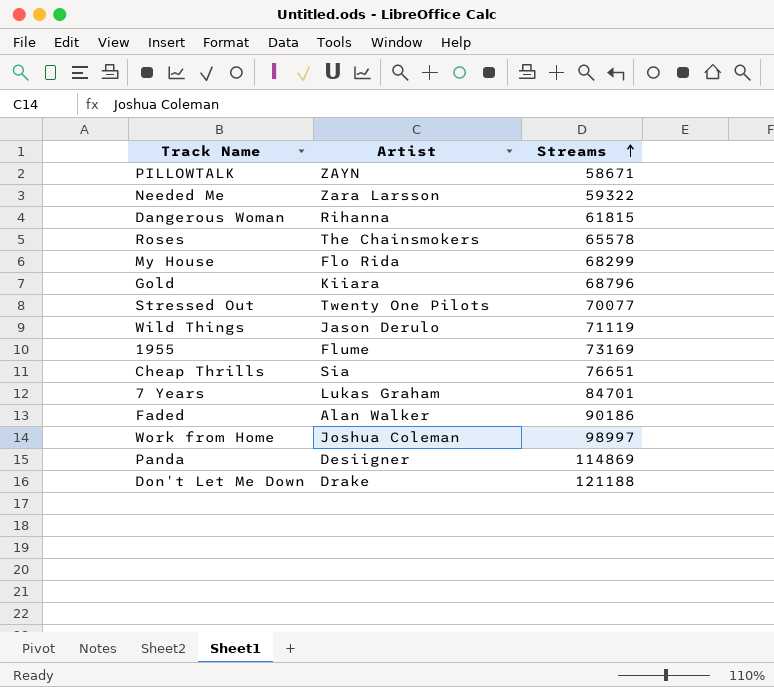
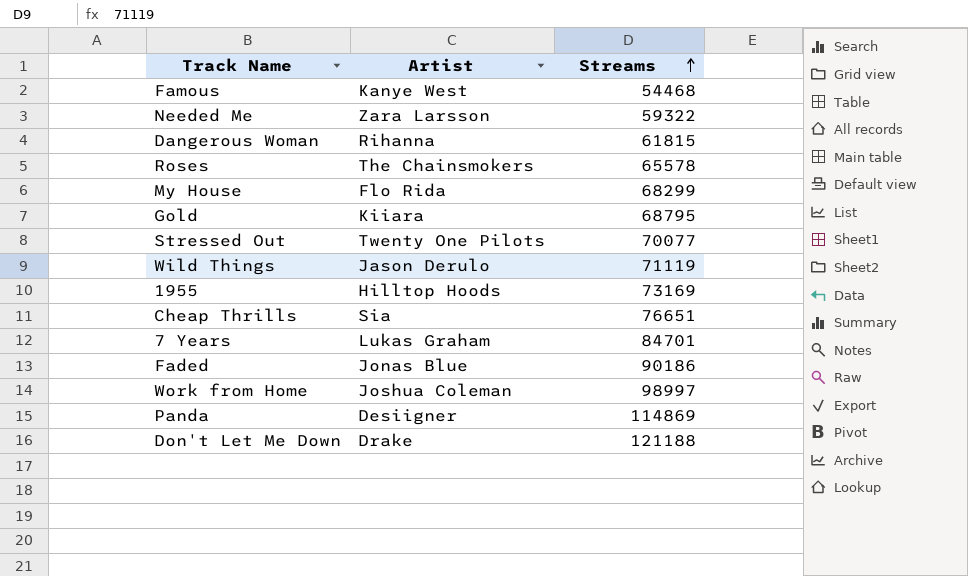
row PILLOWTALK: ZAYN | 58671 -> none
row Famous: none -> Kanye West | 54468
Gold | Streams: 68796 -> 68795
1955 | Artist: Flume -> Hilltop Hoods
Faded | Artist: Alan Walker -> Jonas Blue

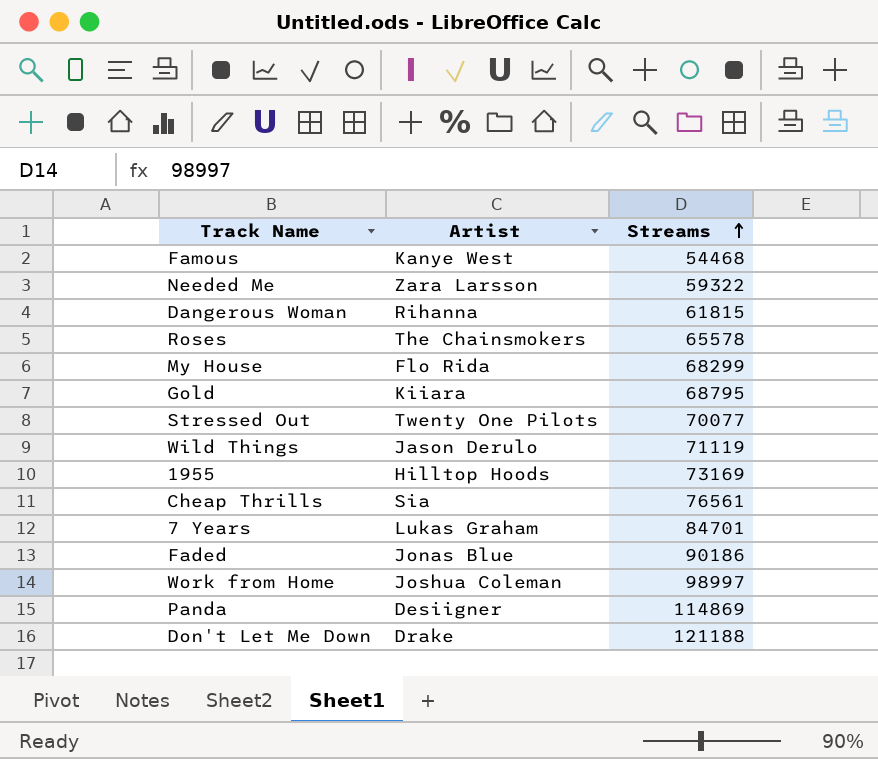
Cheap Thrills | Streams: 76651 -> 76561

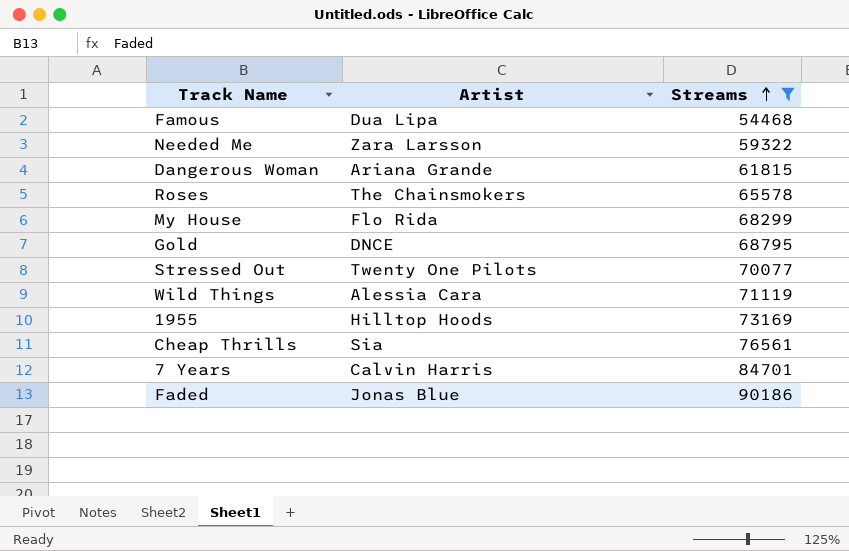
filter: none -> Streams <= 90186
Famous | Artist: Kanye West -> Dua Lipa
Dangerous Woman | Artist: Rihanna -> Ariana Grande
Gold | Artist: Kiiara -> DNCE
Wild Things | Artist: Jason Derulo -> Alessia Cara
7 Years | Artist: Lukas Graham -> Calvin Harris

